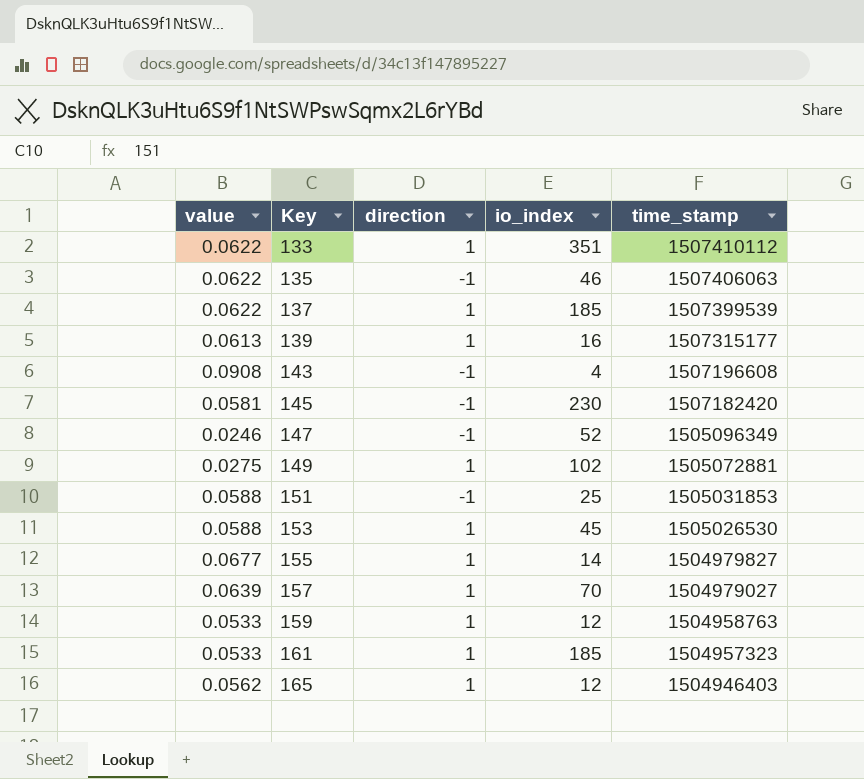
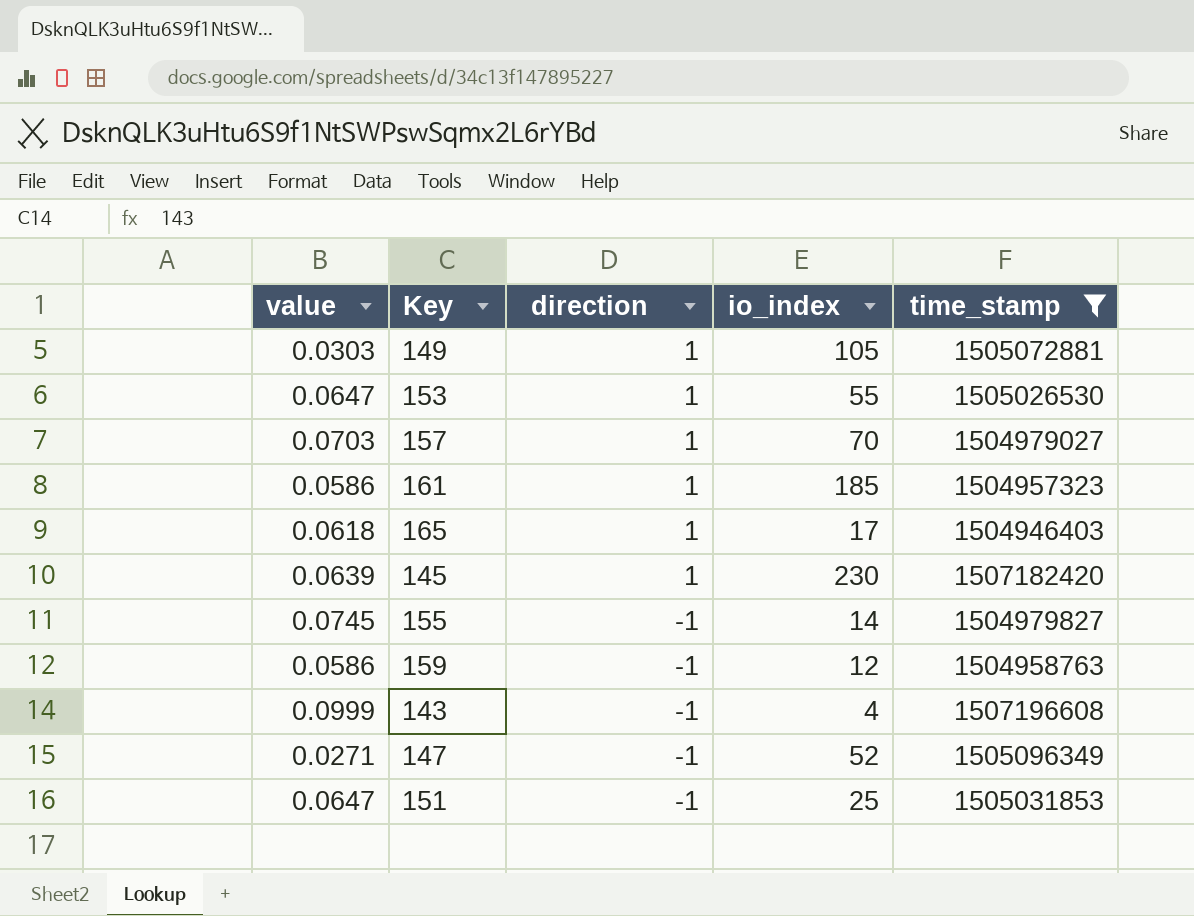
filter: none -> time_stamp <= 1507196608
row order: Key ascending -> direction descending
149 | value: 0.0275 -> 0.0303
149 | io_index: 102 -> 105
153 | value: 0.0588 -> 0.0647
153 | io_index: 45 -> 55
157 | value: 0.0639 -> 0.0703
161 | value: 0.0533 -> 0.0586
165 | value: 0.0562 -> 0.0618
165 | io_index: 12 -> 17
145 | value: 0.0581 -> 0.0639
145 | direction: -1 -> 1
155 | value: 0.0677 -> 0.0745
155 | direction: 1 -> -1
159 | value: 0.0533 -> 0.0586
159 | direction: 1 -> -1
143 | value: 0.0908 -> 0.0999
147 | value: 0.0246 -> 0.0271
151 | value: 0.0588 -> 0.0647

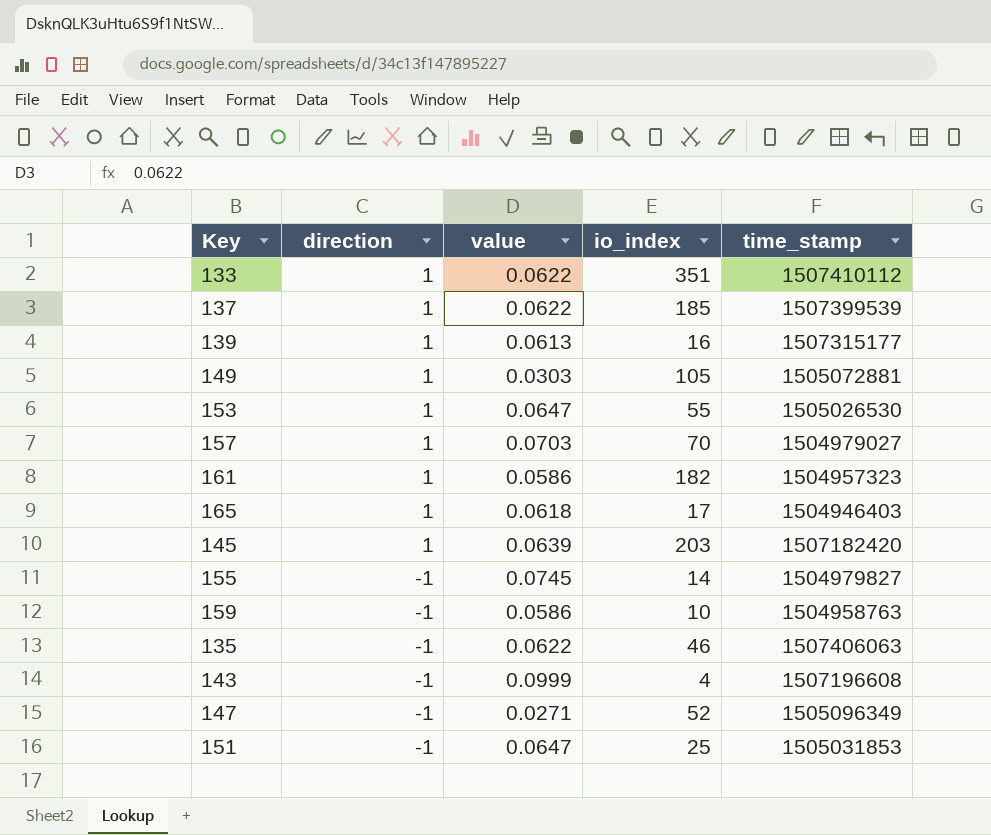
filter: time_stamp <= 1507196608 -> none
column value | position: 1 -> 3
161 | io_index: 185 -> 182
145 | io_index: 230 -> 203
159 | io_index: 12 -> 10

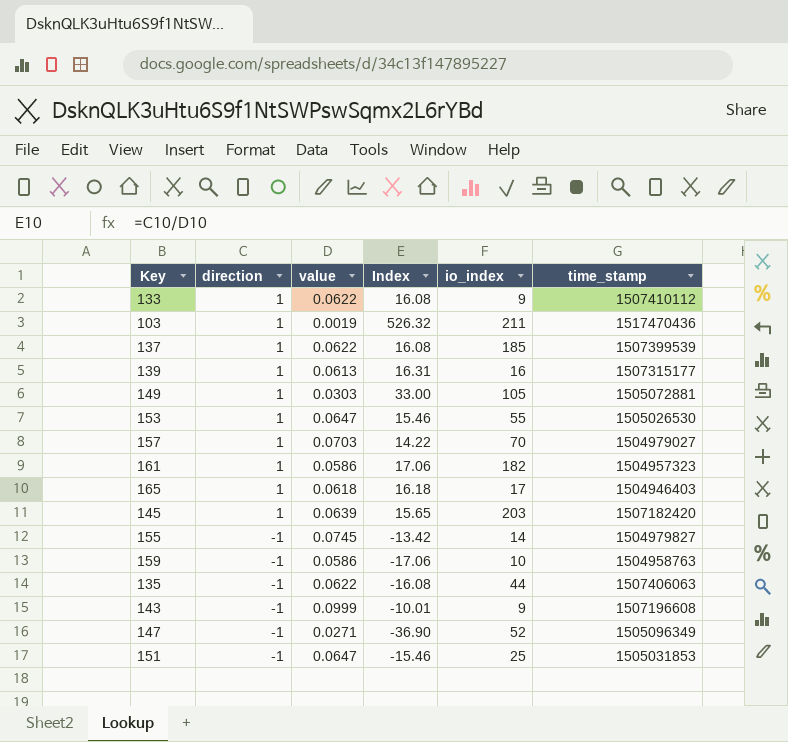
column Index | formula: none -> [direction] / [value]
133 | io_index: 351 -> 9
row 103: none -> 1 | 0.0019 | 526.32 | 211 | 1517470436
135 | io_index: 46 -> 44
143 | io_index: 4 -> 9

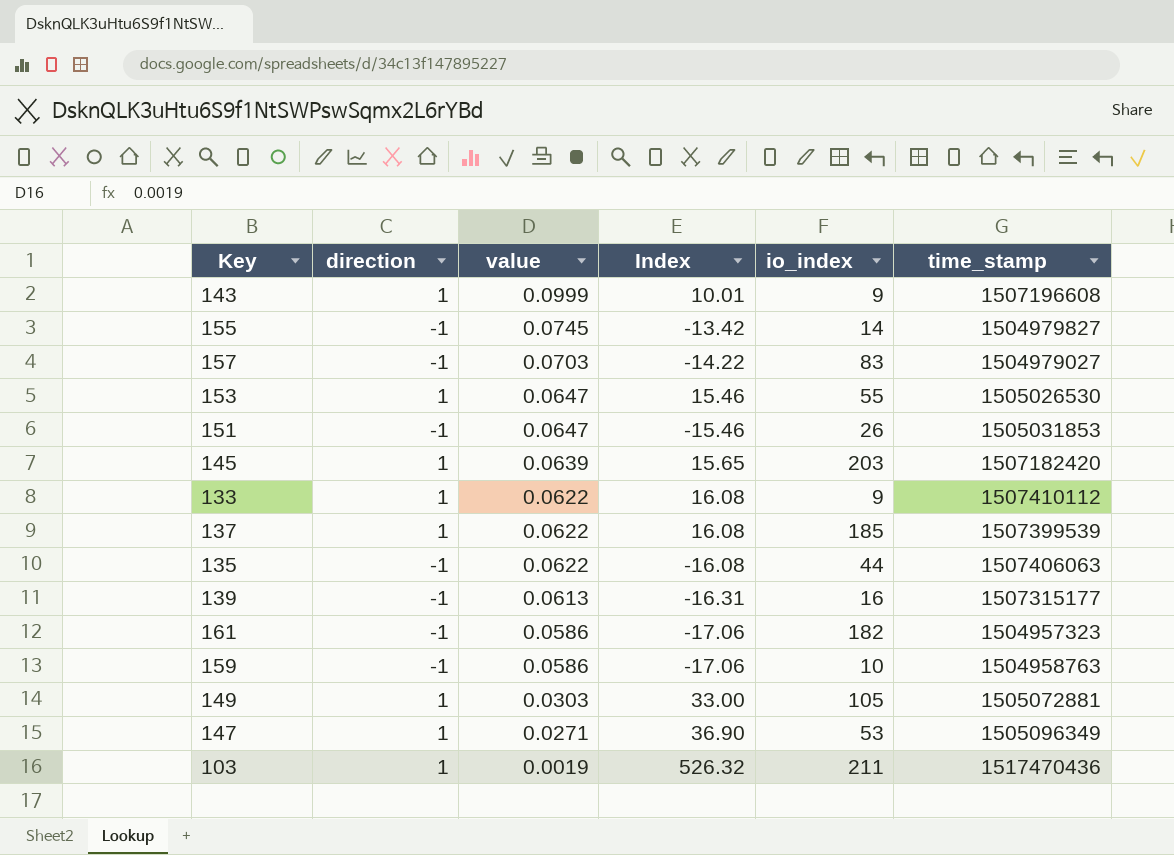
row order: direction descending -> value descending
row 165: 1 | 0.0618 | 16.18 | 17 | 1504946403 -> none
143 | direction: -1 -> 1
143 | Index: -10.01 -> 10.01
157 | direction: 1 -> -1
157 | Index: 14.22 -> -14.22
157 | io_index: 70 -> 83
151 | io_index: 25 -> 26
139 | direction: 1 -> -1
139 | Index: 16.31 -> -16.31
161 | direction: 1 -> -1
161 | Index: 17.06 -> -17.06
147 | direction: -1 -> 1
147 | Index: -36.90 -> 36.90
147 | io_index: 52 -> 53

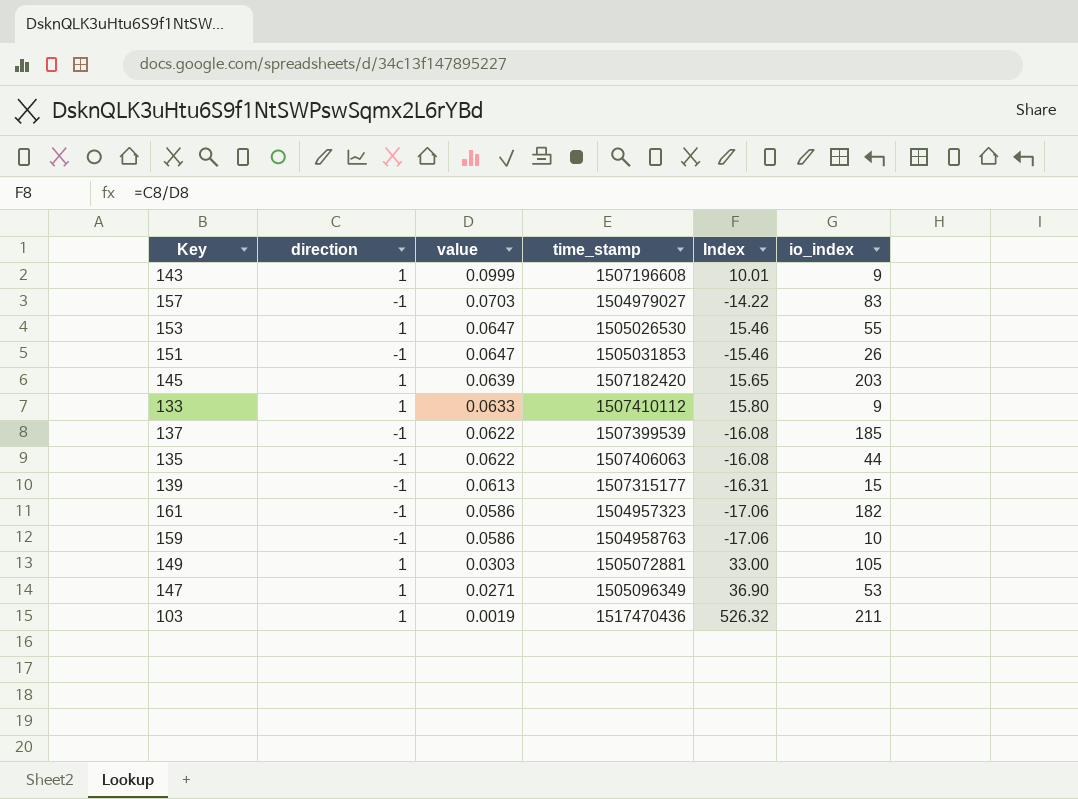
column time_stamp | position: 6 -> 4
row 155: -1 | 0.0745 | -13.42 | 14 | 1504979827 -> none
133 | value: 0.0622 -> 0.0633
133 | Index: 16.08 -> 15.80
137 | direction: 1 -> -1
137 | Index: 16.08 -> -16.08
139 | io_index: 16 -> 15

